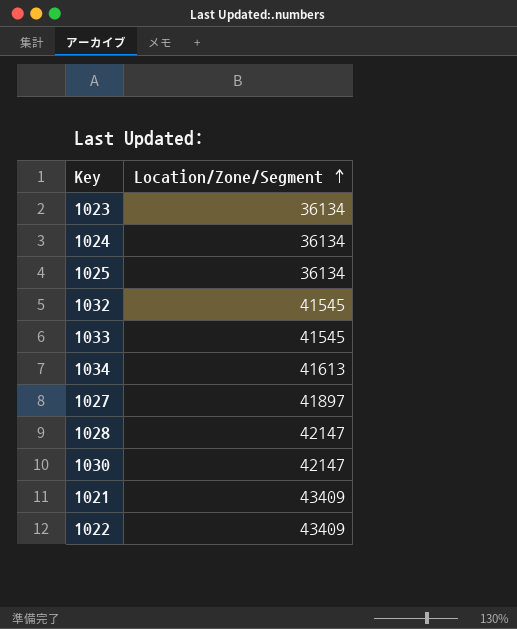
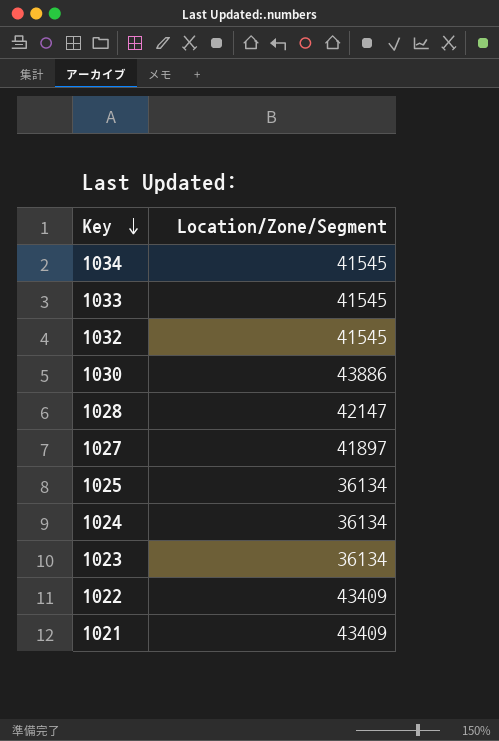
row order: Location/Zone/Segment ascending -> Key descending
1034 | Location/Zone/Segment: 41613 -> 41545
1030 | Location/Zone/Segment: 42147 -> 43886

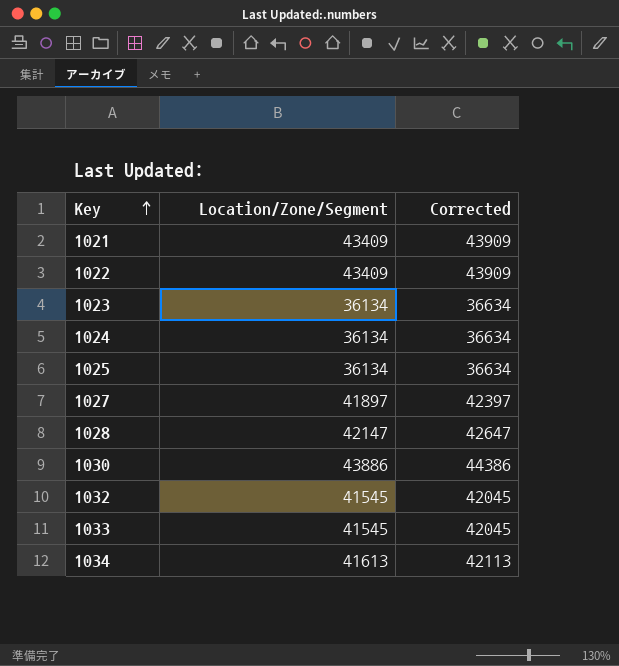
row order: Key descending -> Key ascending
column Corrected | formula: none -> [Location/Zone/Segment] + 500
1034 | Location/Zone/Segment: 41545 -> 41613

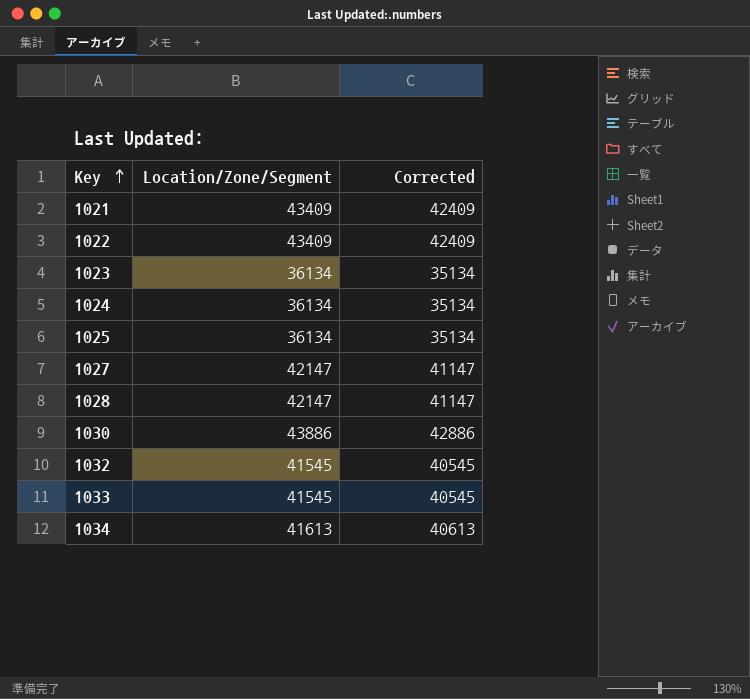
column Corrected | formula: [Location/Zone/Segment] + 500 -> [Location/Zone/Segment] - 1000
1027 | Location/Zone/Segment: 41897 -> 42147

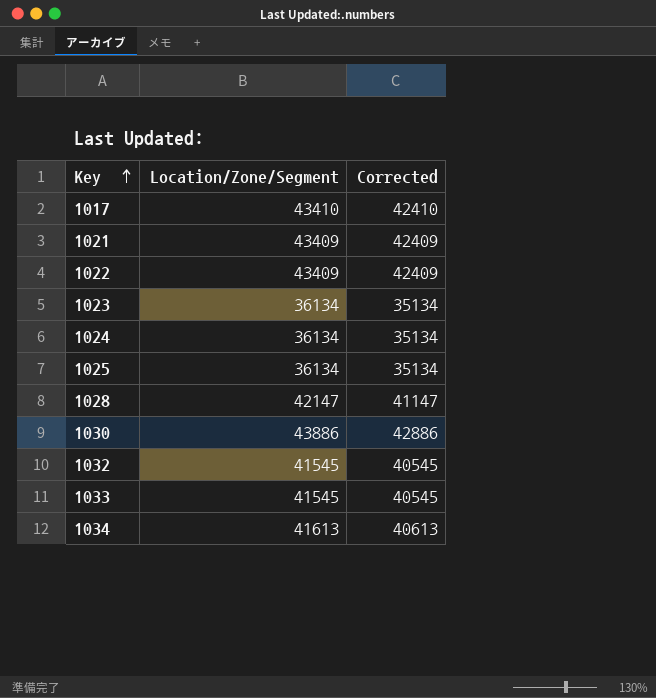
row 1027: 42147 | 41147 -> none
row 1017: none -> 43410 | 42410

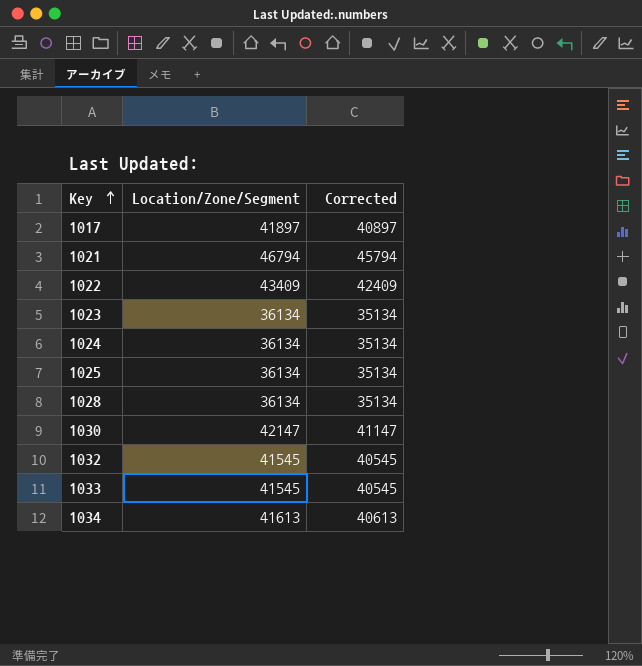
1017 | Location/Zone/Segment: 43410 -> 41897
1017 | Corrected: 42410 -> 40897
1021 | Location/Zone/Segment: 43409 -> 46794
1021 | Corrected: 42409 -> 45794
1028 | Location/Zone/Segment: 42147 -> 36134
1028 | Corrected: 41147 -> 35134
1030 | Location/Zone/Segment: 43886 -> 42147
1030 | Corrected: 42886 -> 41147

